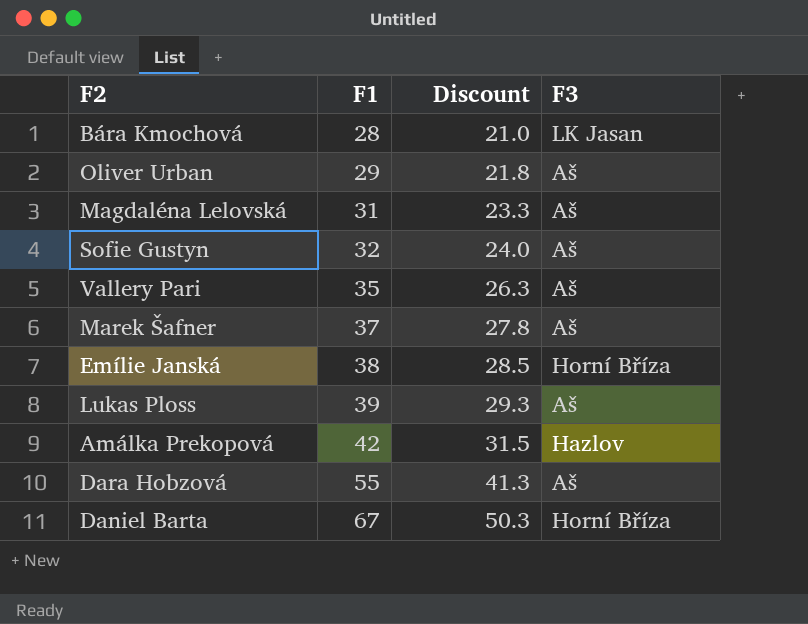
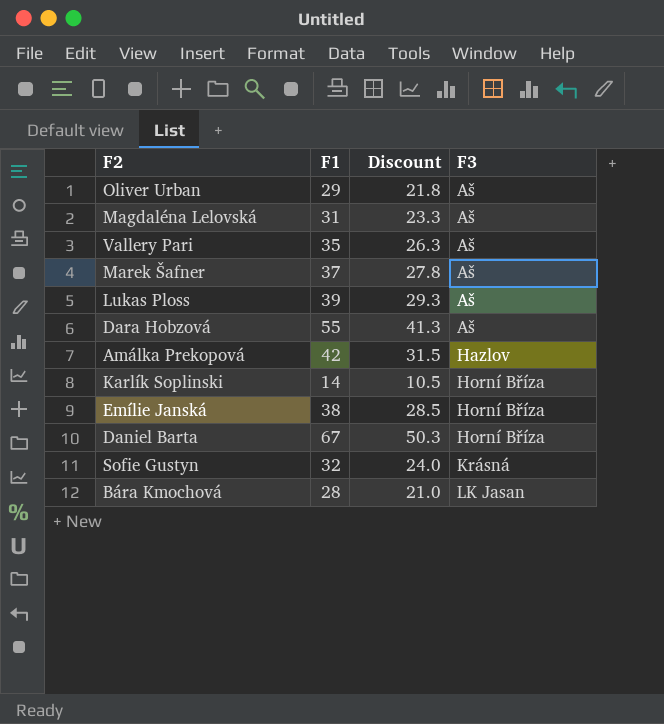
row order: F1 ascending -> F3 ascending
row Karlík Soplinski: none -> 14 | 10.5 | Horní Bříza
Sofie Gustyn | F3: Aš -> Krásná

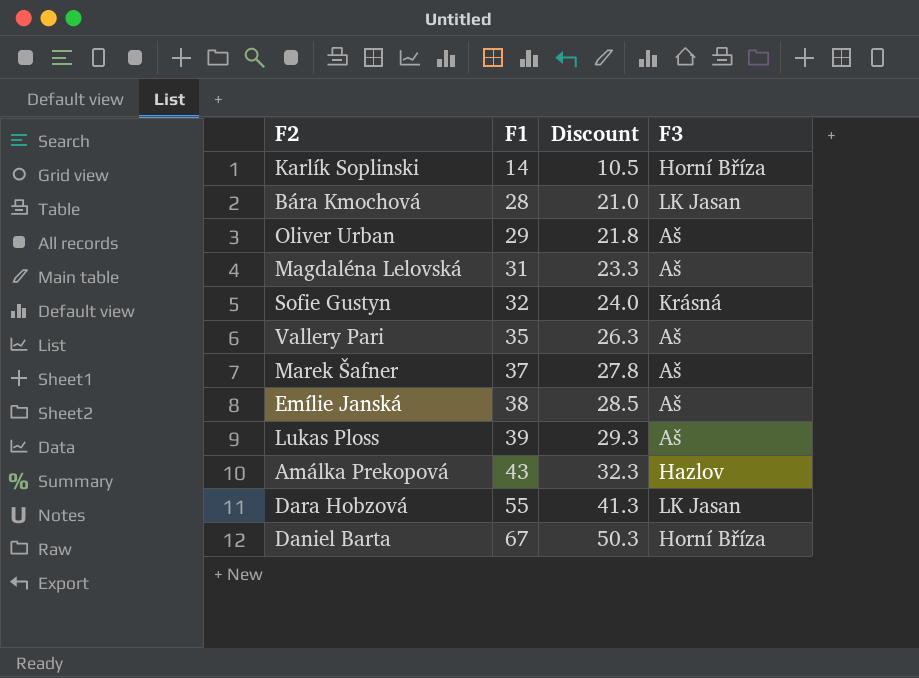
row order: F3 ascending -> F1 ascending
Emílie Janská | F3: Horní Bříza -> Aš
Amálka Prekopová | F1: 42 -> 43
Amálka Prekopová | Discount: 31.5 -> 32.3
Dara Hobzová | F3: Aš -> LK Jasan

